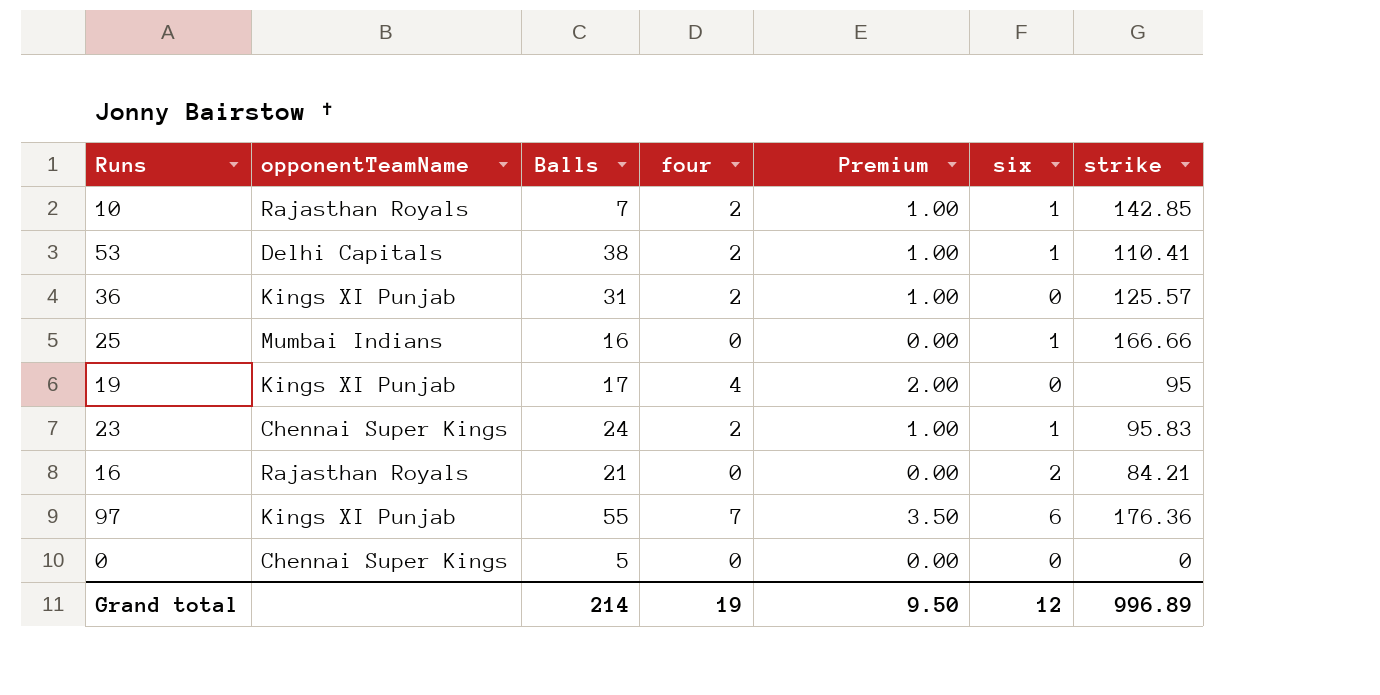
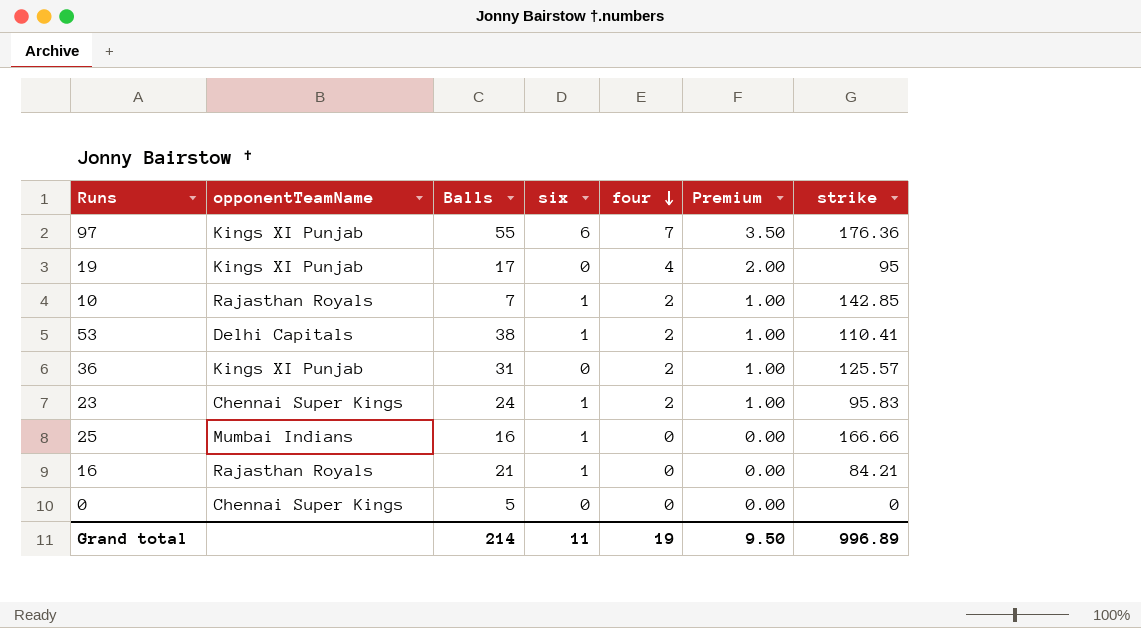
row order: none -> four descending
column six | position: 6 -> 4
16 | six: 2 -> 1
Grand total | six: 12 -> 11

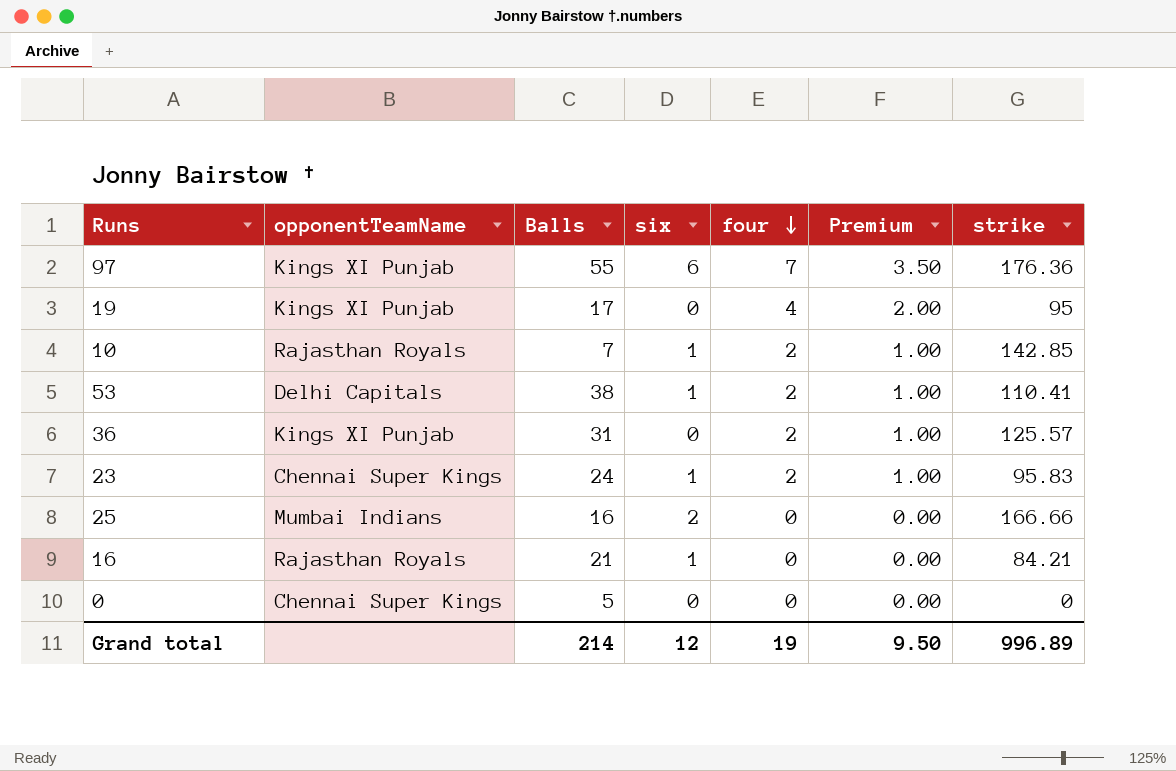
25 | six: 1 -> 2
Grand total | six: 11 -> 12

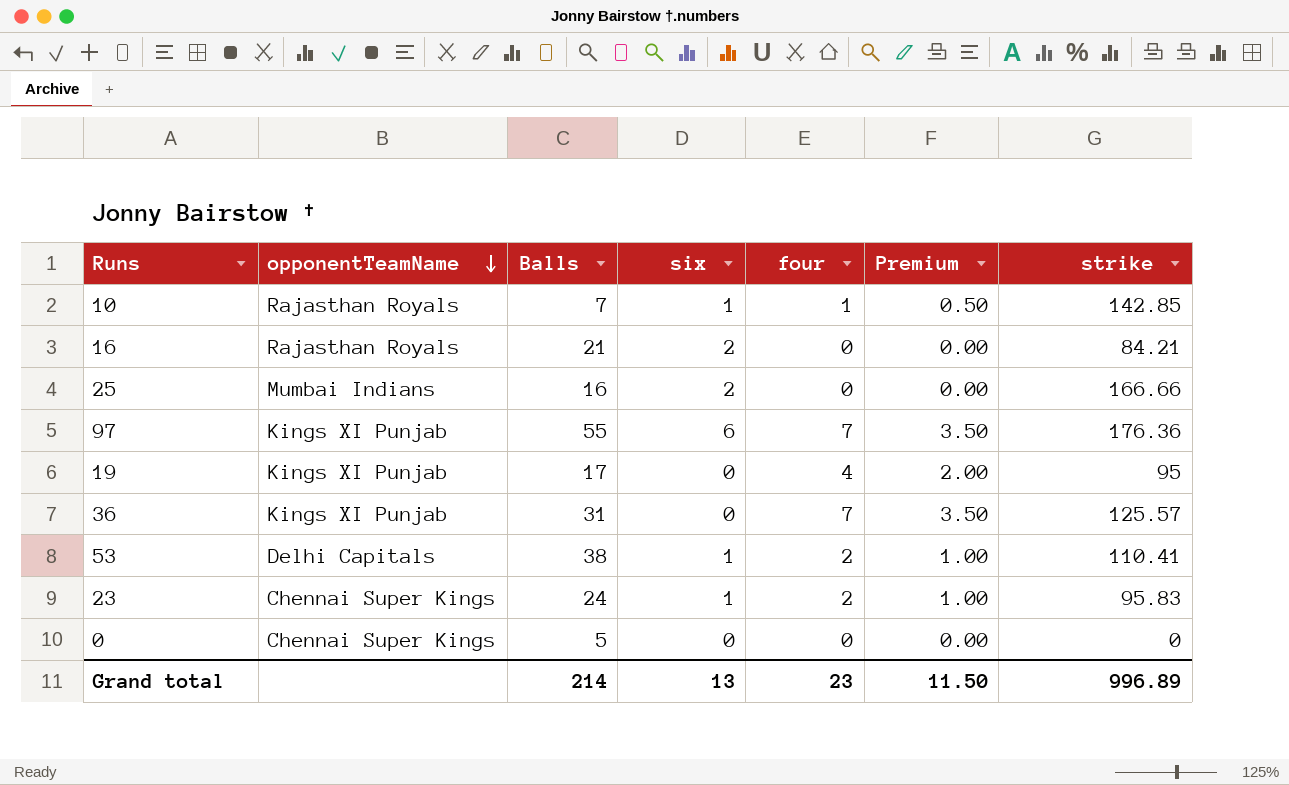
row order: four descending -> opponentTeamName descending
10 | four: 2 -> 1
10 | Premium: 1.00 -> 0.50
16 | six: 1 -> 2
36 | four: 2 -> 7
36 | Premium: 1.00 -> 3.50
Grand total | six: 12 -> 13
Grand total | four: 19 -> 23
Grand total | Premium: 9.50 -> 11.50

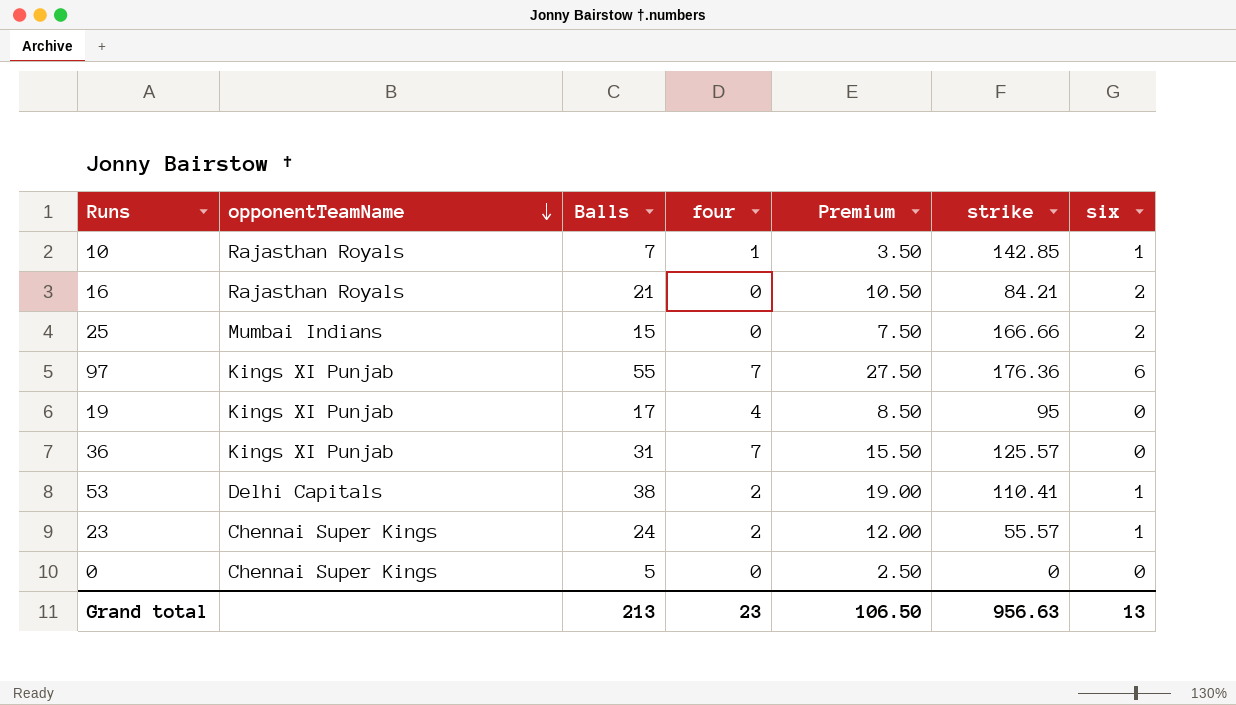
column Premium | formula: [four] * 0.5 -> [Balls] * 0.5
column six | position: 4 -> 7
25 | Balls: 16 -> 15
23 | strike: 95.83 -> 55.57
Grand total | Balls: 214 -> 213
Grand total | Premium: 11.50 -> 106.50
Grand total | strike: 996.89 -> 956.63

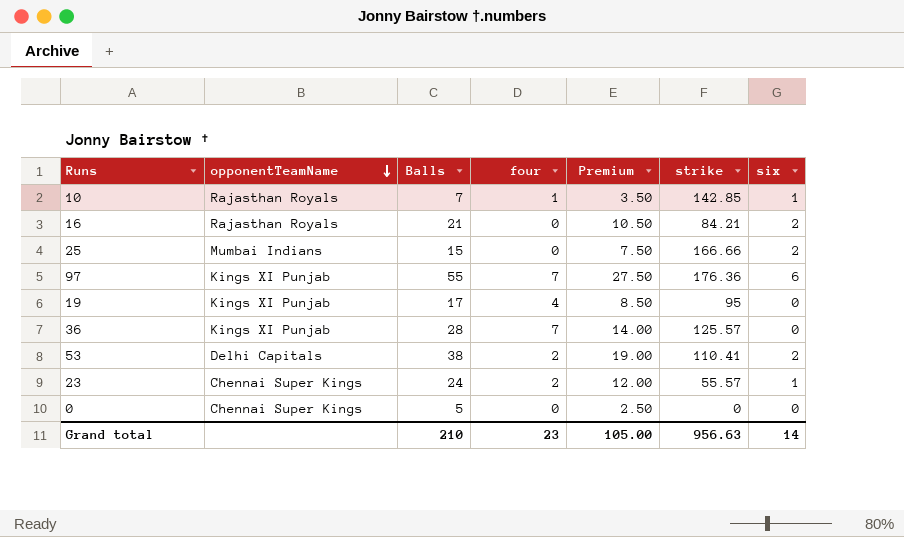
36 | Balls: 31 -> 28
36 | Premium: 15.50 -> 14.00
53 | six: 1 -> 2
Grand total | Balls: 213 -> 210
Grand total | Premium: 106.50 -> 105.00
Grand total | six: 13 -> 14

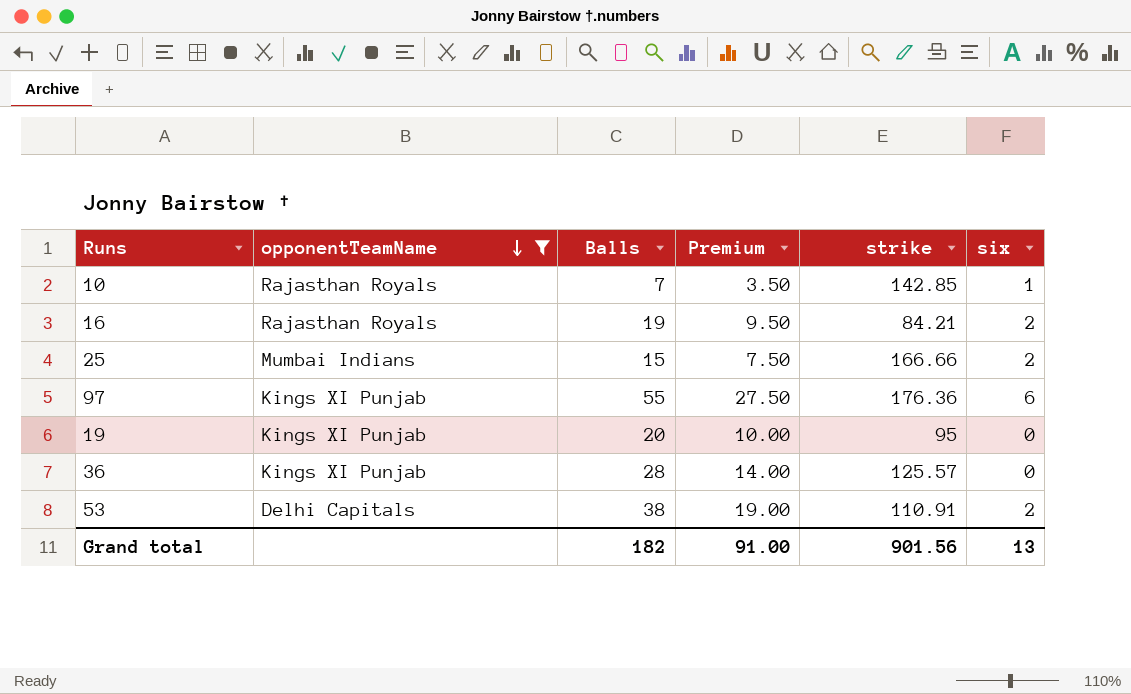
filter: none -> opponentTeamName != Chennai Super Kings
column four | position: 4 -> none
16 | Balls: 21 -> 19
16 | Premium: 10.50 -> 9.50
19 | Balls: 17 -> 20
19 | Premium: 8.50 -> 10.00
53 | strike: 110.41 -> 110.91
Grand total | Balls: 210 -> 182
Grand total | Premium: 105.00 -> 91.00
Grand total | strike: 956.63 -> 901.56
Grand total | six: 14 -> 13

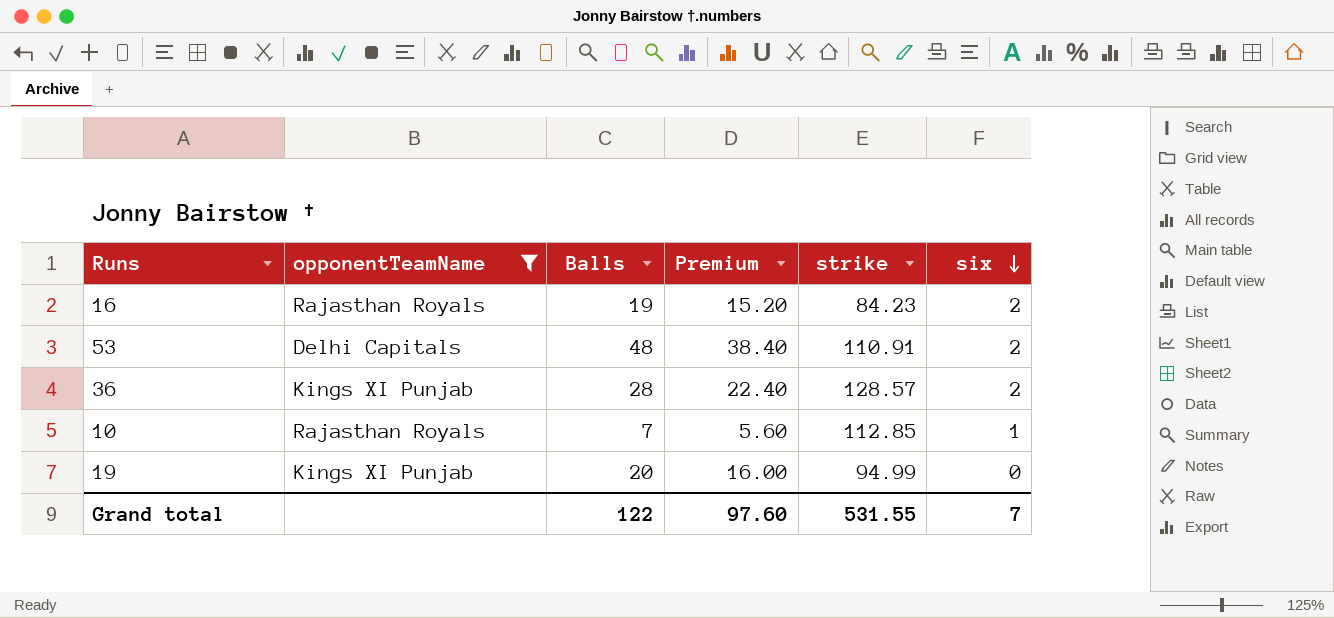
row order: opponentTeamName descending -> six descending
column Premium | formula: [Balls] * 0.5 -> [Balls] * 0.8
row 25: Mumbai Indians | 15 | 7.50 | 166.66 | 2 -> none
row 97: Kings XI Punjab | 55 | 27.50 | 176.36 | 6 -> none
16 | strike: 84.21 -> 84.23
53 | Balls: 38 -> 48
36 | strike: 125.57 -> 128.57
36 | six: 0 -> 2
10 | strike: 142.85 -> 112.85
19 | strike: 95 -> 94.99
Grand total | Balls: 182 -> 122
Grand total | Premium: 91.00 -> 97.60
Grand total | strike: 901.56 -> 531.55
Grand total | six: 13 -> 7

